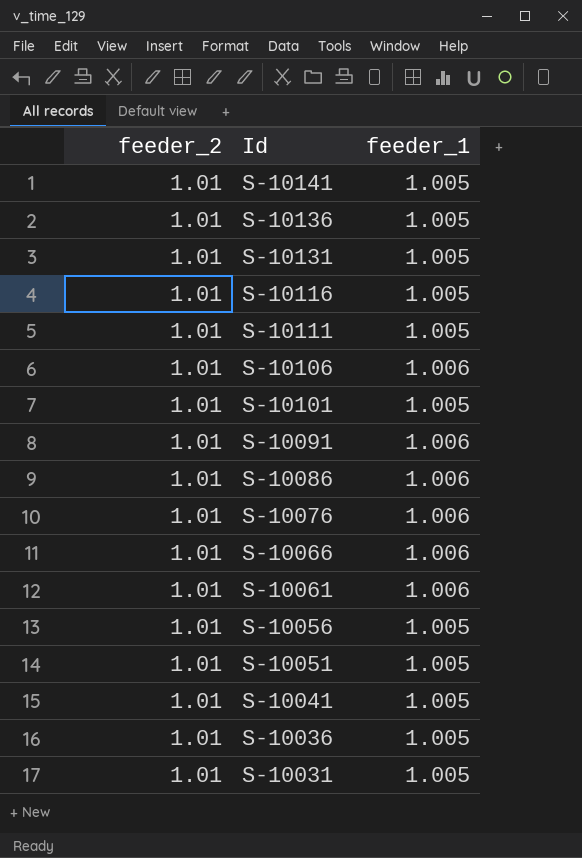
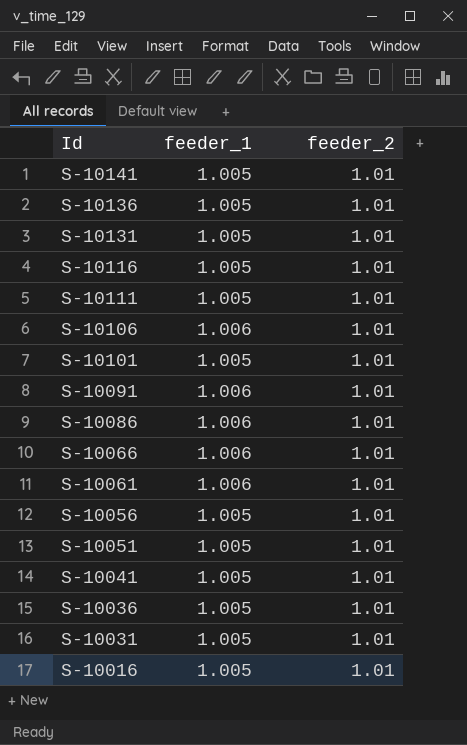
column feeder_2 | position: 1 -> 3
row S-10076: 1.01 | 1.006 -> none
row S-10016: none -> 1.005 | 1.01

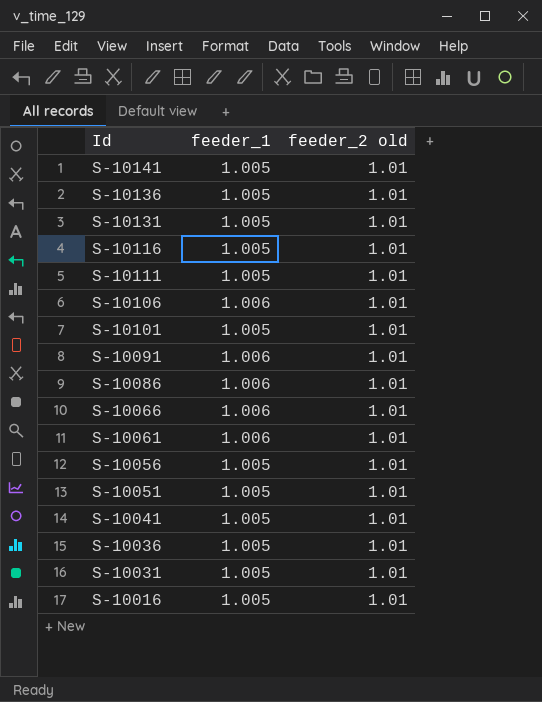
column name: feeder_2 -> feeder_2 old

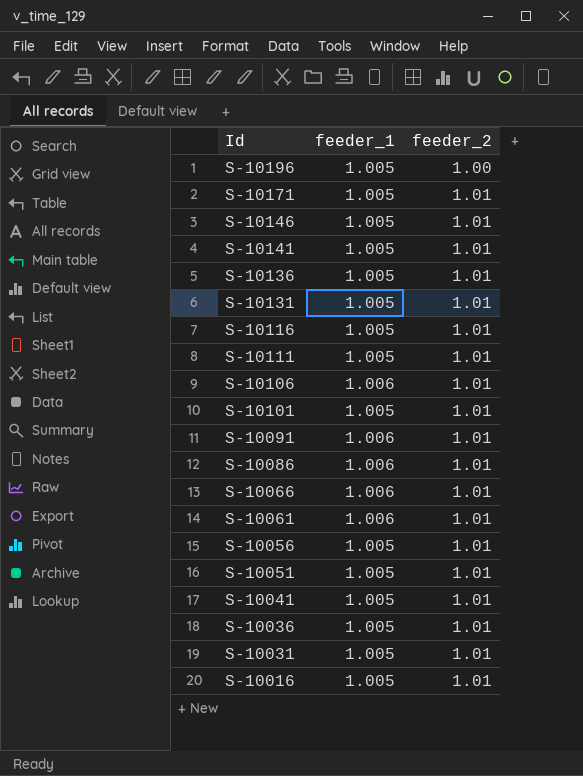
column name: feeder_2 old -> feeder_2
row S-10196: none -> 1.005 | 1.00
row S-10171: none -> 1.005 | 1.01
row S-10146: none -> 1.005 | 1.01

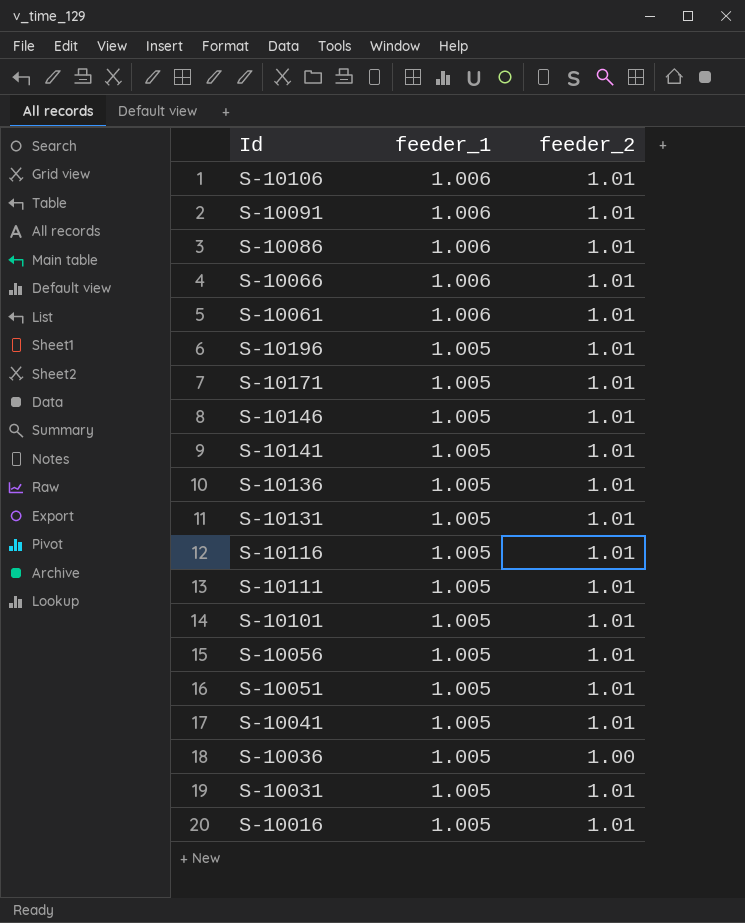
row order: Id descending -> feeder_1 descending
S-10196 | feeder_2: 1.00 -> 1.01
S-10036 | feeder_2: 1.01 -> 1.00

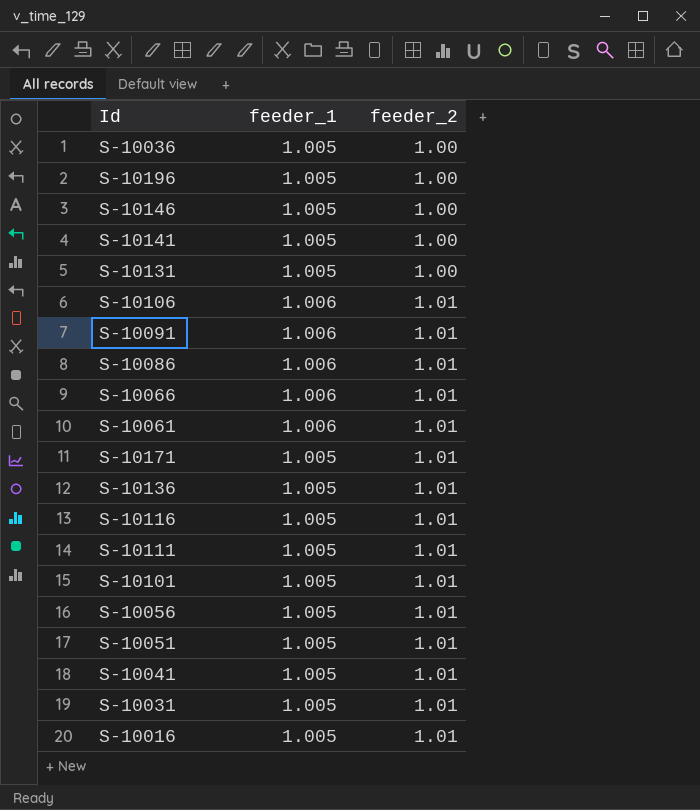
row order: feeder_1 descending -> feeder_2 ascending
S-10196 | feeder_2: 1.01 -> 1.00
S-10146 | feeder_2: 1.01 -> 1.00
S-10141 | feeder_2: 1.01 -> 1.00
S-10131 | feeder_2: 1.01 -> 1.00

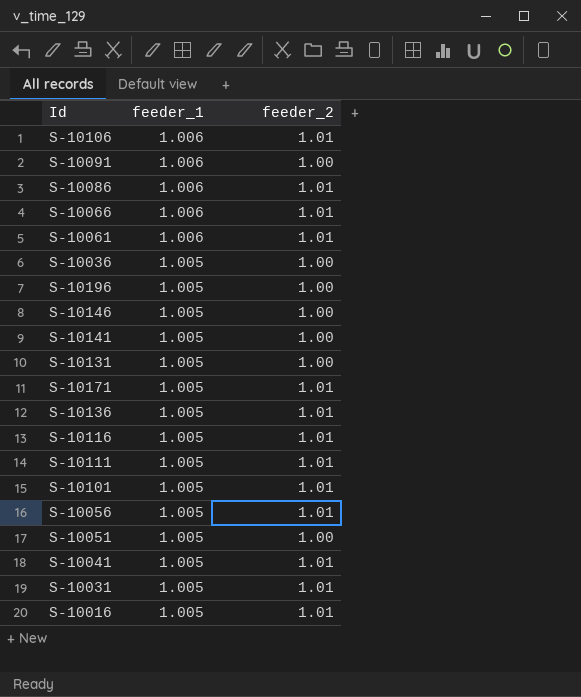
row order: feeder_2 ascending -> feeder_1 descending
S-10091 | feeder_2: 1.01 -> 1.00
S-10051 | feeder_2: 1.01 -> 1.00

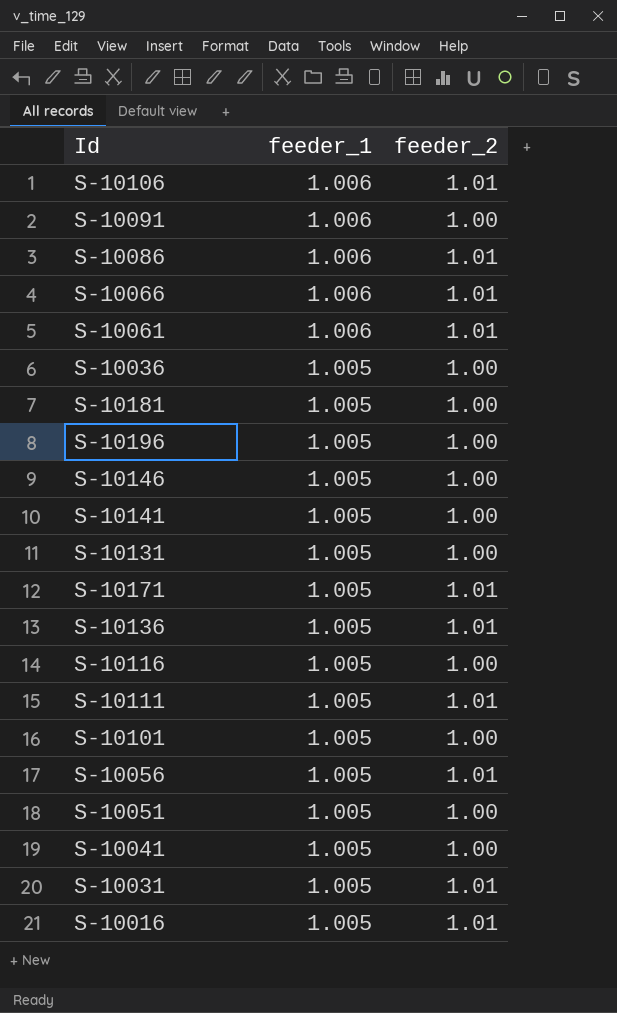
row S-10181: none -> 1.005 | 1.00
S-10116 | feeder_2: 1.01 -> 1.00
S-10101 | feeder_2: 1.01 -> 1.00
S-10041 | feeder_2: 1.01 -> 1.00

